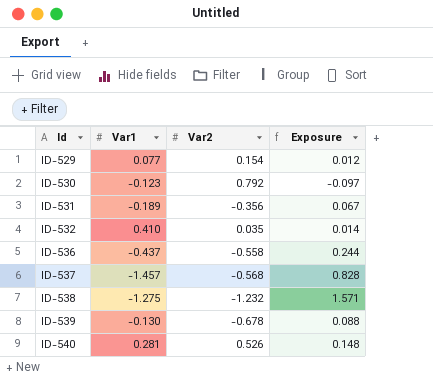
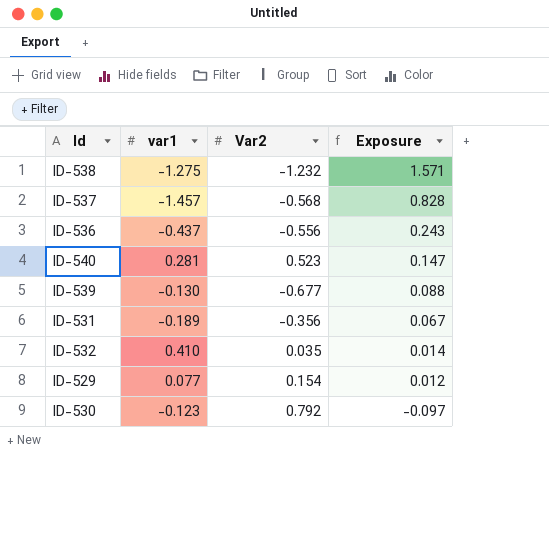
row order: Id ascending -> Exposure descending
column name: Var1 -> var1
ID-536 | Var2: -0.558 -> -0.556
ID-536 | Exposure: 0.244 -> 0.243
ID-540 | Var2: 0.526 -> 0.523
ID-540 | Exposure: 0.148 -> 0.147
ID-539 | Var2: -0.678 -> -0.677

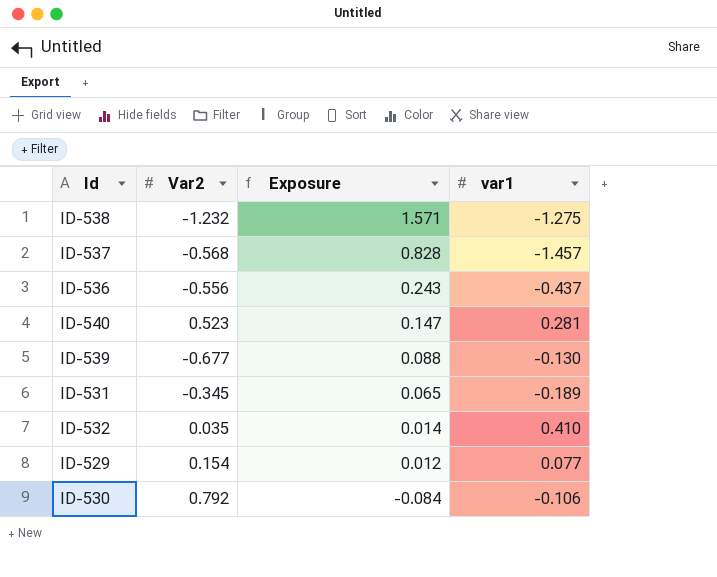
column var1 | position: 2 -> 4
ID-531 | Var2: -0.356 -> -0.345
ID-531 | Exposure: 0.067 -> 0.065
ID-530 | Exposure: -0.097 -> -0.084
ID-530 | var1: -0.123 -> -0.106

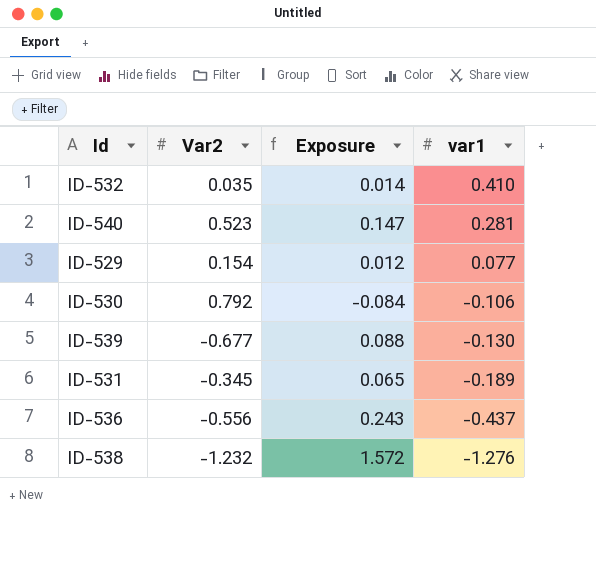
row order: Exposure descending -> var1 descending
row ID-537: -0.568 | 0.828 | -1.457 -> none
ID-538 | Exposure: 1.571 -> 1.572
ID-538 | var1: -1.275 -> -1.276

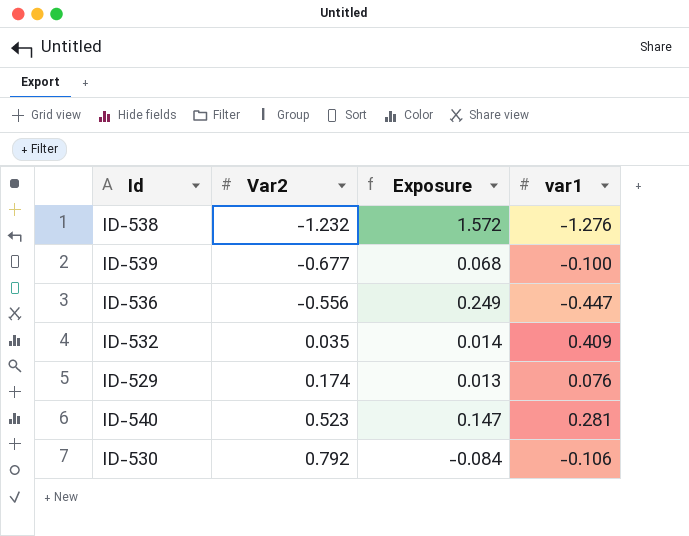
row order: var1 descending -> Var2 ascending
row ID-531: -0.345 | 0.065 | -0.189 -> none
ID-539 | Exposure: 0.088 -> 0.068
ID-539 | var1: -0.130 -> -0.100
ID-536 | Exposure: 0.243 -> 0.249
ID-536 | var1: -0.437 -> -0.447
ID-532 | var1: 0.410 -> 0.409
ID-529 | Var2: 0.154 -> 0.174
ID-529 | Exposure: 0.012 -> 0.013
ID-529 | var1: 0.077 -> 0.076

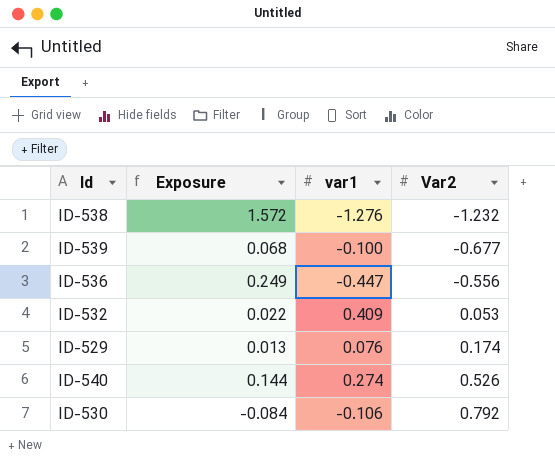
column Var2 | position: 2 -> 4
ID-532 | Exposure: 0.014 -> 0.022
ID-532 | Var2: 0.035 -> 0.053
ID-540 | Exposure: 0.147 -> 0.144
ID-540 | var1: 0.281 -> 0.274
ID-540 | Var2: 0.523 -> 0.526

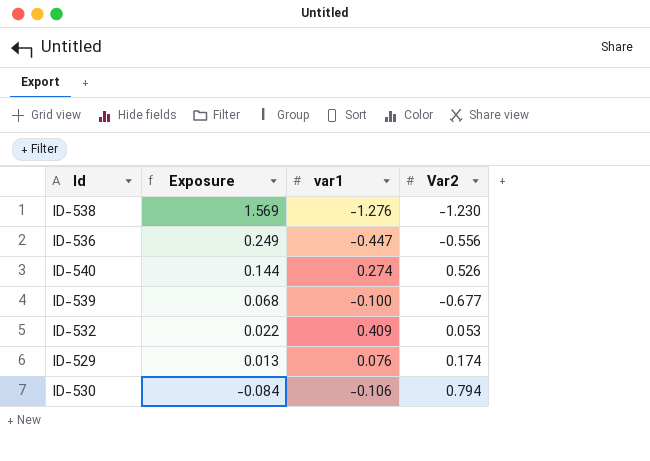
row order: Var2 ascending -> Exposure descending
ID-538 | Exposure: 1.572 -> 1.569
ID-538 | Var2: -1.232 -> -1.230
ID-530 | Var2: 0.792 -> 0.794

